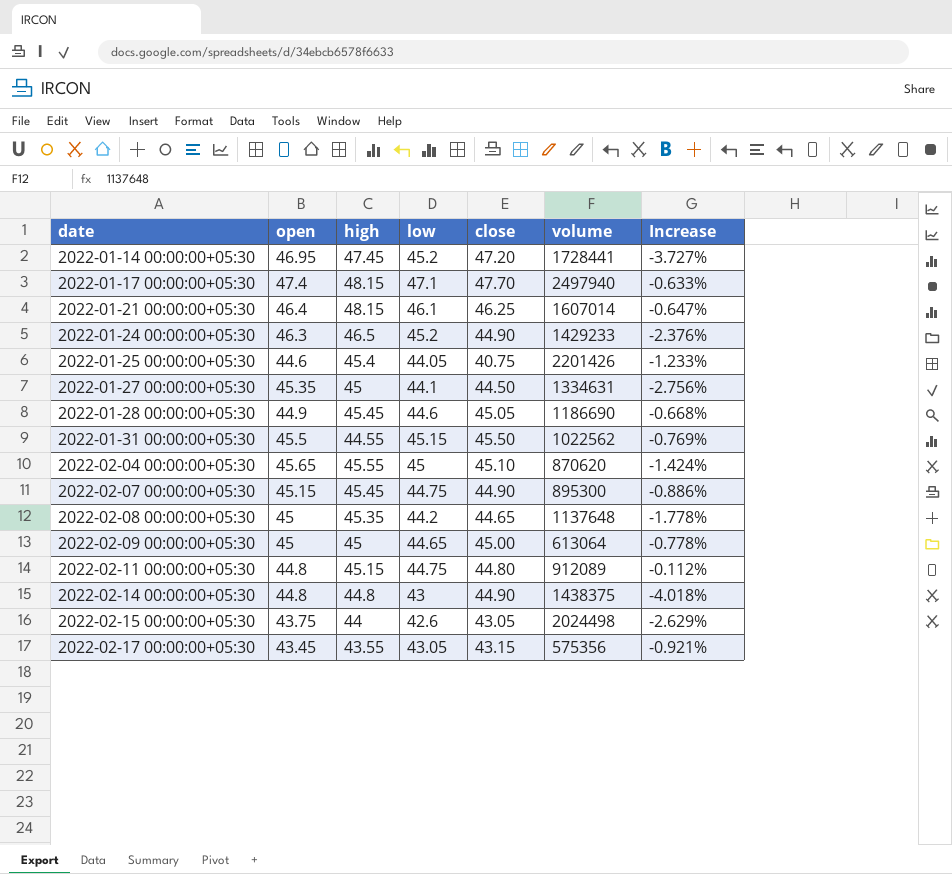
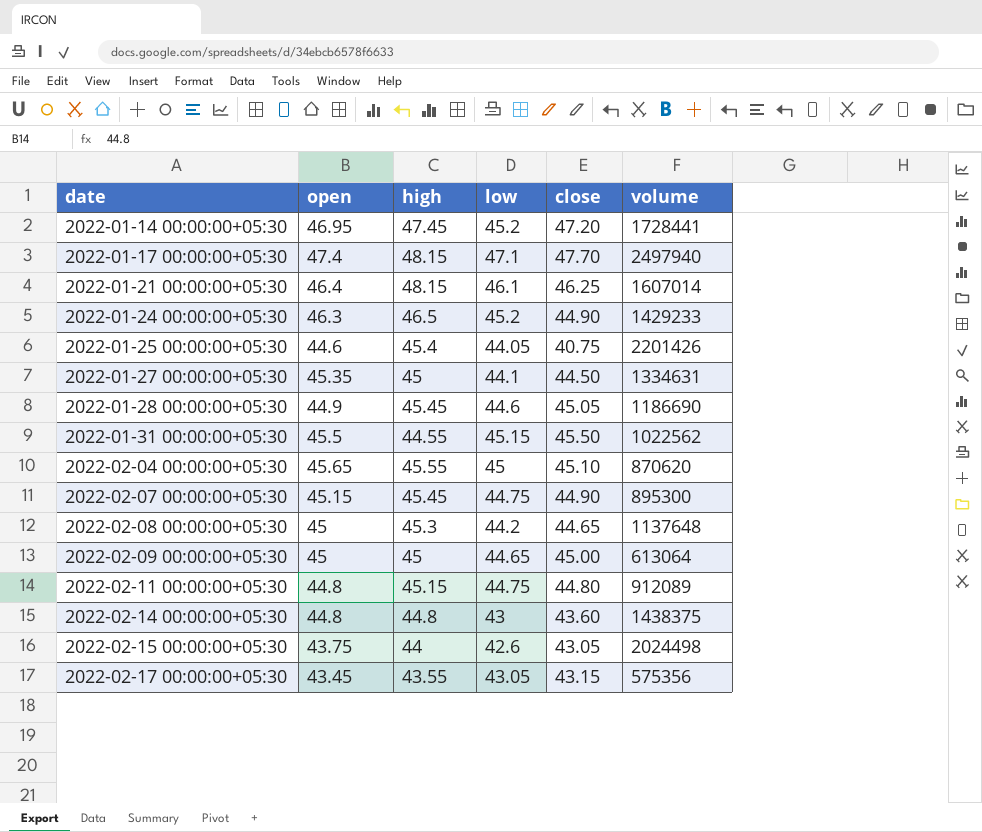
column Increase | formula: ([low] - [open]) / [open] -> none
2022-02-08 00:00:00+05:30 | high: 45.35 -> 45.3
2022-02-14 00:00:00+05:30 | close: 44.90 -> 43.60

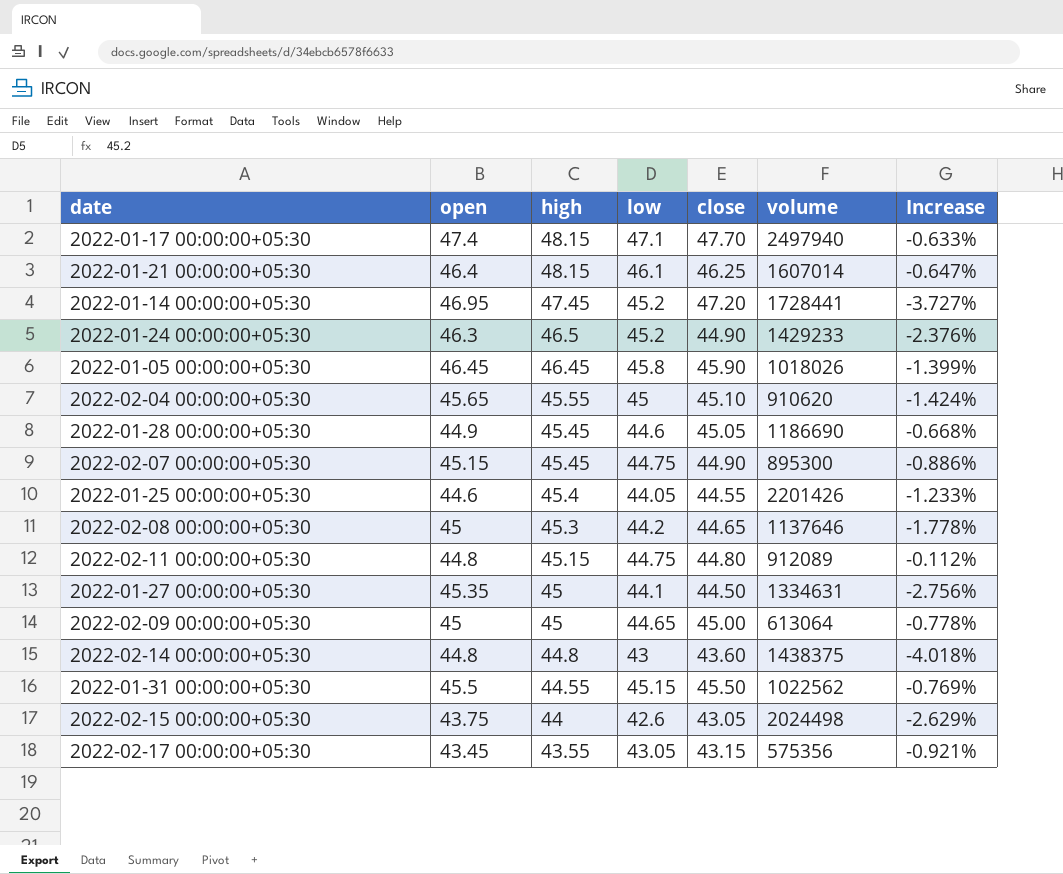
row order: date ascending -> high descending
column Increase | formula: none -> ([low] - [open]) / [open]
row 2022-01-05 00:00:00+05:30: none -> 46.45 | 46.45 | 45.8 | 45.90 | 1018026 | -1.399%
2022-02-04 00:00:00+05:30 | volume: 870620 -> 910620
2022-01-25 00:00:00+05:30 | close: 40.75 -> 44.55
2022-02-08 00:00:00+05:30 | volume: 1137648 -> 1137646

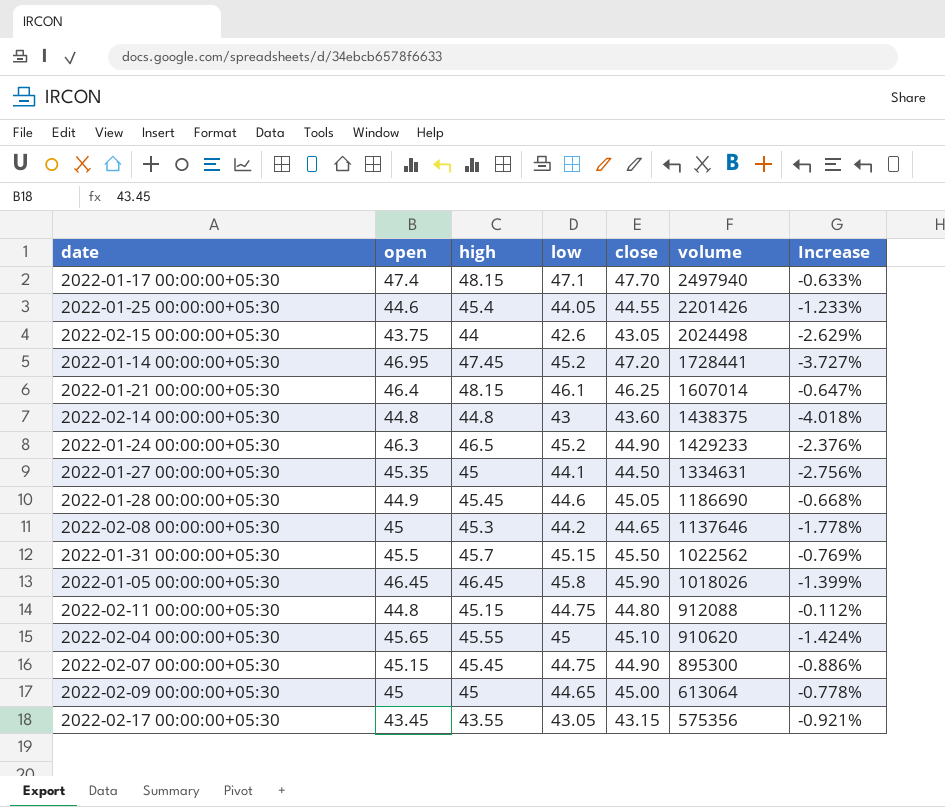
row order: high descending -> volume descending
2022-01-31 00:00:00+05:30 | high: 44.55 -> 45.7
2022-02-11 00:00:00+05:30 | volume: 912089 -> 912088

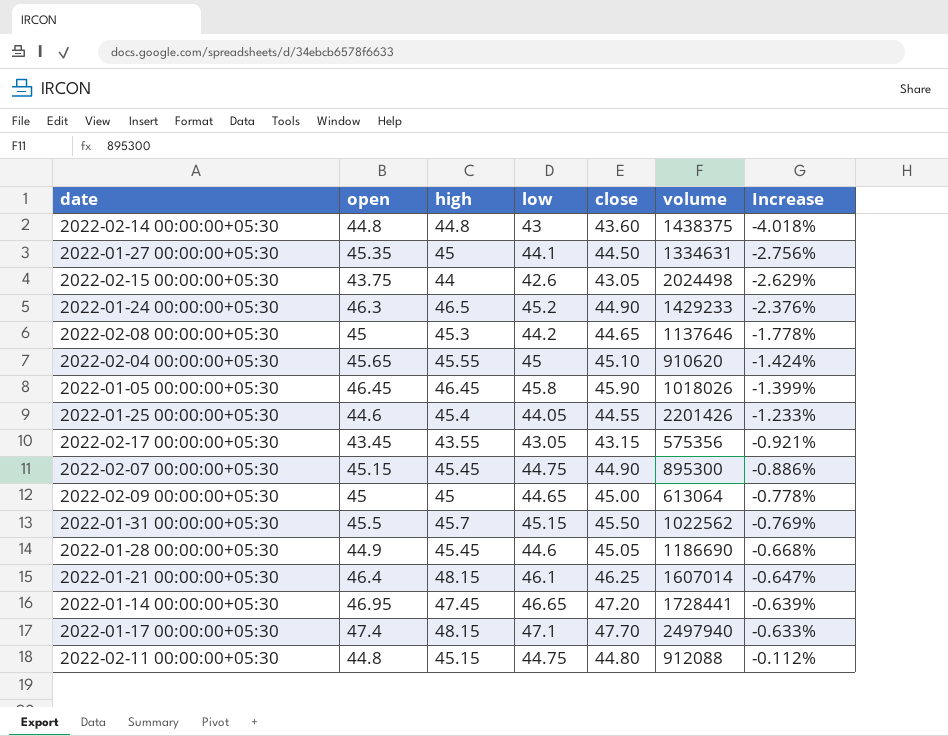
row order: volume descending -> Increase ascending
2022-01-14 00:00:00+05:30 | low: 45.2 -> 46.65
2022-01-14 00:00:00+05:30 | Increase: -3.727% -> -0.639%

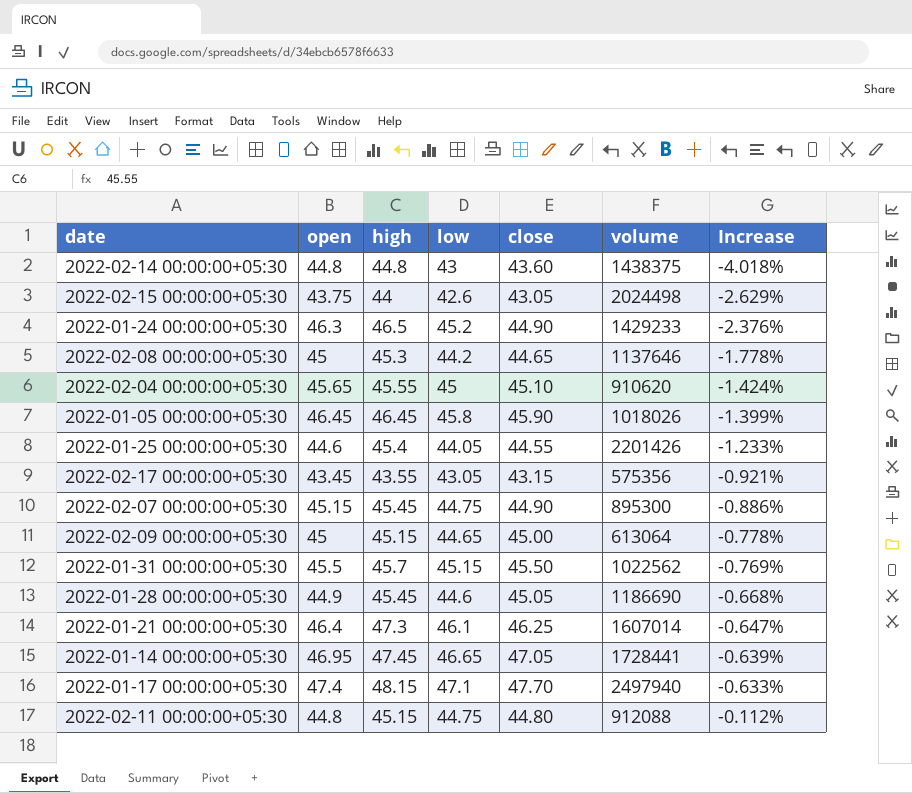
row 2022-01-27 00:00:00+05:30: 45.35 | 45 | 44.1 | 44.50 | 1334631 | -2.756% -> none
2022-02-09 00:00:00+05:30 | high: 45 -> 45.15
2022-01-21 00:00:00+05:30 | high: 48.15 -> 47.3
2022-01-14 00:00:00+05:30 | close: 47.20 -> 47.05

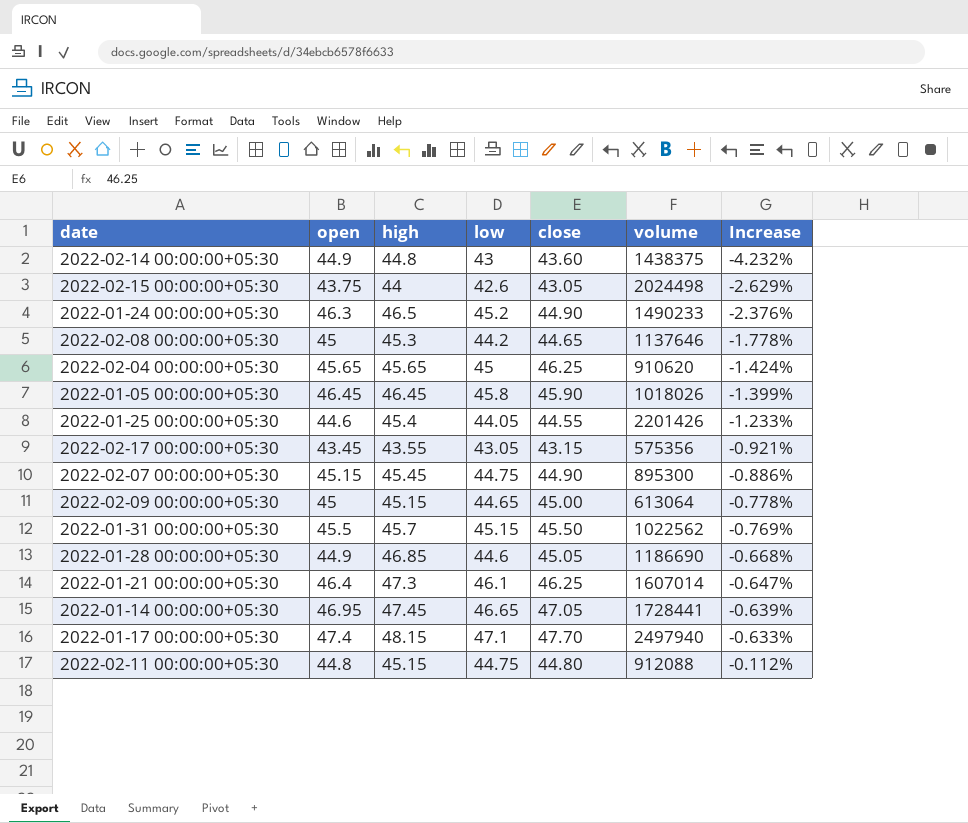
2022-02-14 00:00:00+05:30 | open: 44.8 -> 44.9
2022-02-14 00:00:00+05:30 | Increase: -4.018% -> -4.232%
2022-01-24 00:00:00+05:30 | volume: 1429233 -> 1490233
2022-02-04 00:00:00+05:30 | high: 45.55 -> 45.65
2022-02-04 00:00:00+05:30 | close: 45.10 -> 46.25
2022-01-28 00:00:00+05:30 | high: 45.45 -> 46.85

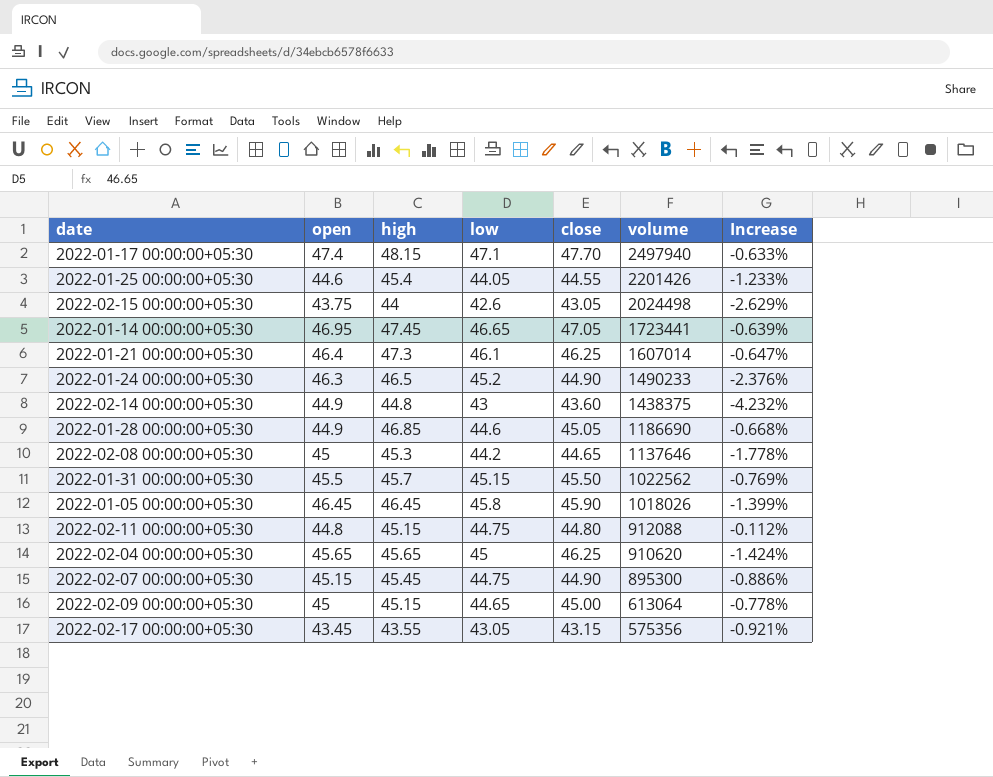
row order: Increase ascending -> volume descending
2022-01-14 00:00:00+05:30 | volume: 1728441 -> 1723441

